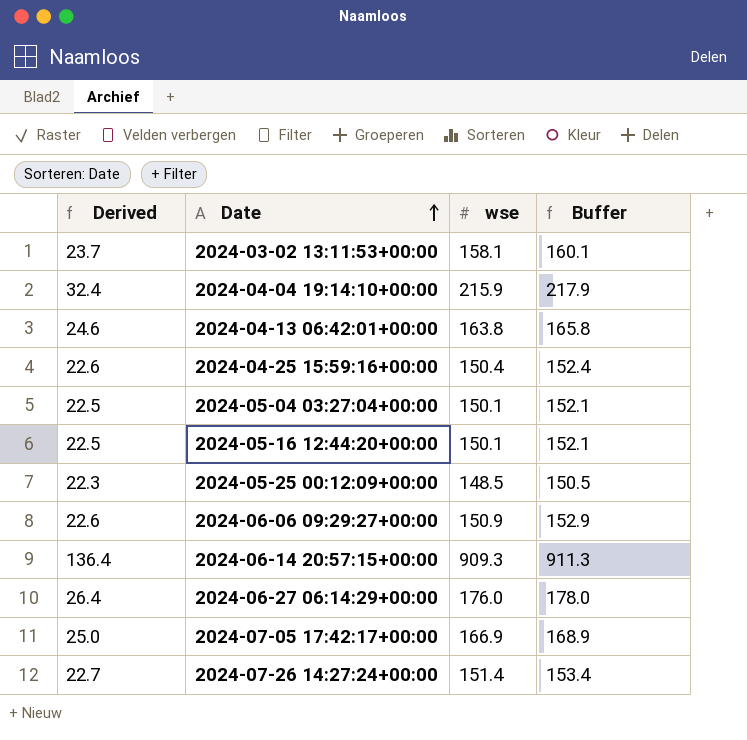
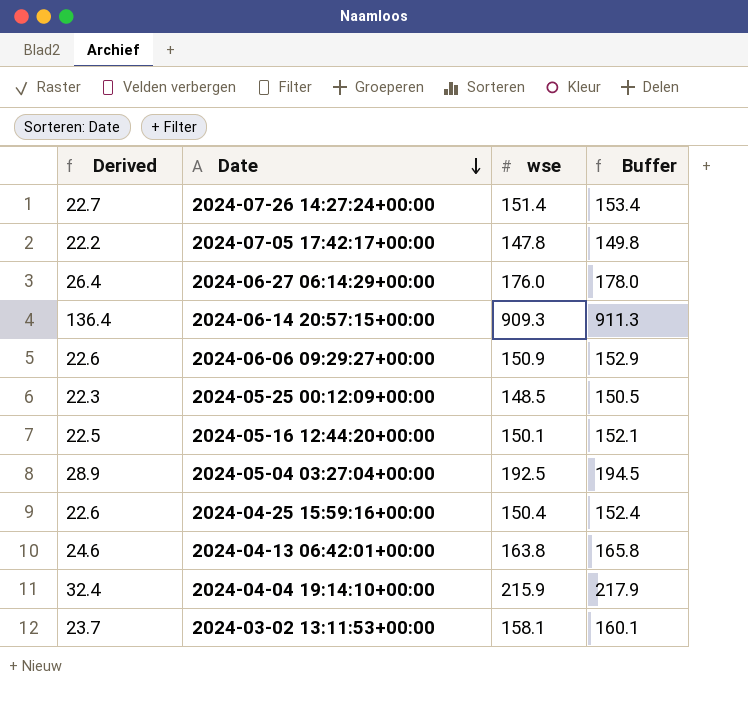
row order: Date ascending -> Date descending
2024-07-05 17:42:17+00:00 | Derived: 25.0 -> 22.2
2024-07-05 17:42:17+00:00 | wse: 166.9 -> 147.8
2024-07-05 17:42:17+00:00 | Buffer: 168.9 -> 149.8
2024-05-04 03:27:04+00:00 | Derived: 22.5 -> 28.9
2024-05-04 03:27:04+00:00 | wse: 150.1 -> 192.5
2024-05-04 03:27:04+00:00 | Buffer: 152.1 -> 194.5

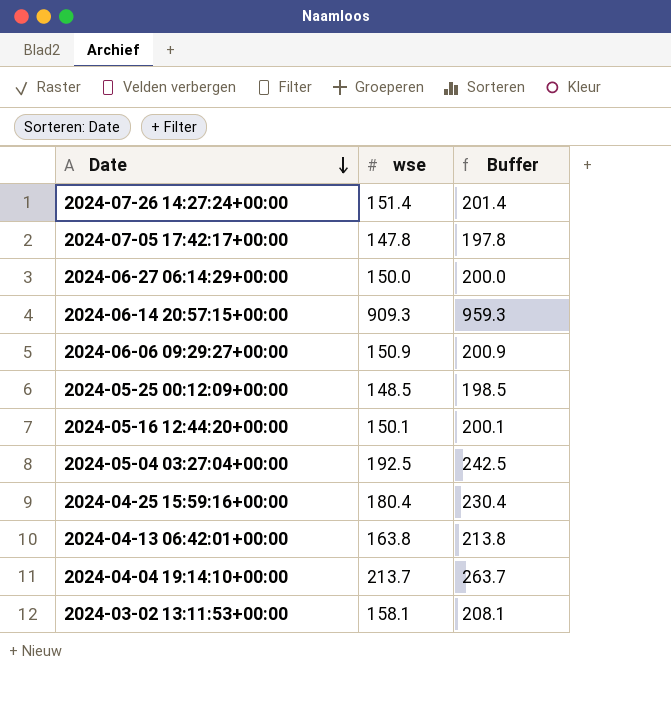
column Derived | formula: [wse] * 0.15 -> none
column Buffer | formula: [wse] + 2 -> [wse] + 50
2024-06-27 06:14:29+00:00 | wse: 176.0 -> 150.0
2024-04-25 15:59:16+00:00 | wse: 150.4 -> 180.4
2024-04-04 19:14:10+00:00 | wse: 215.9 -> 213.7

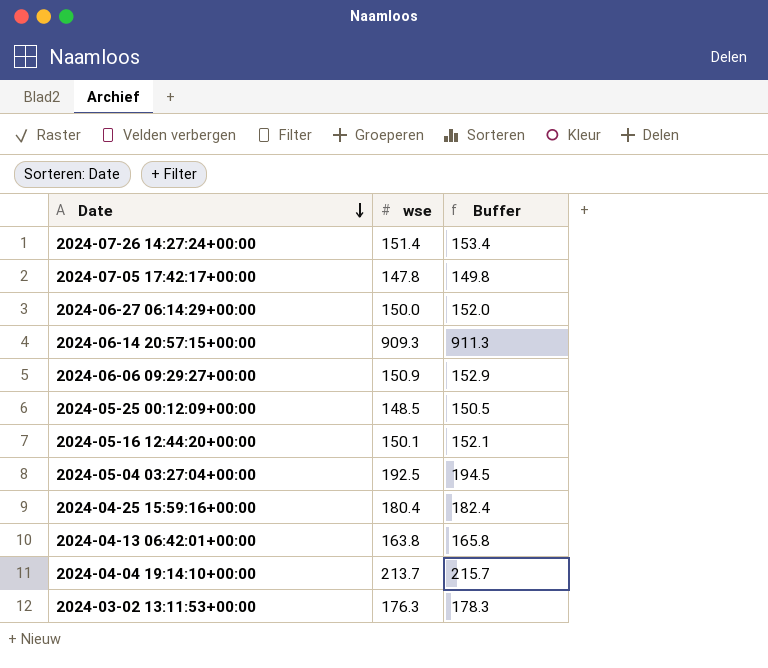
column Buffer | formula: [wse] + 50 -> [wse] + 2
2024-03-02 13:11:53+00:00 | wse: 158.1 -> 176.3

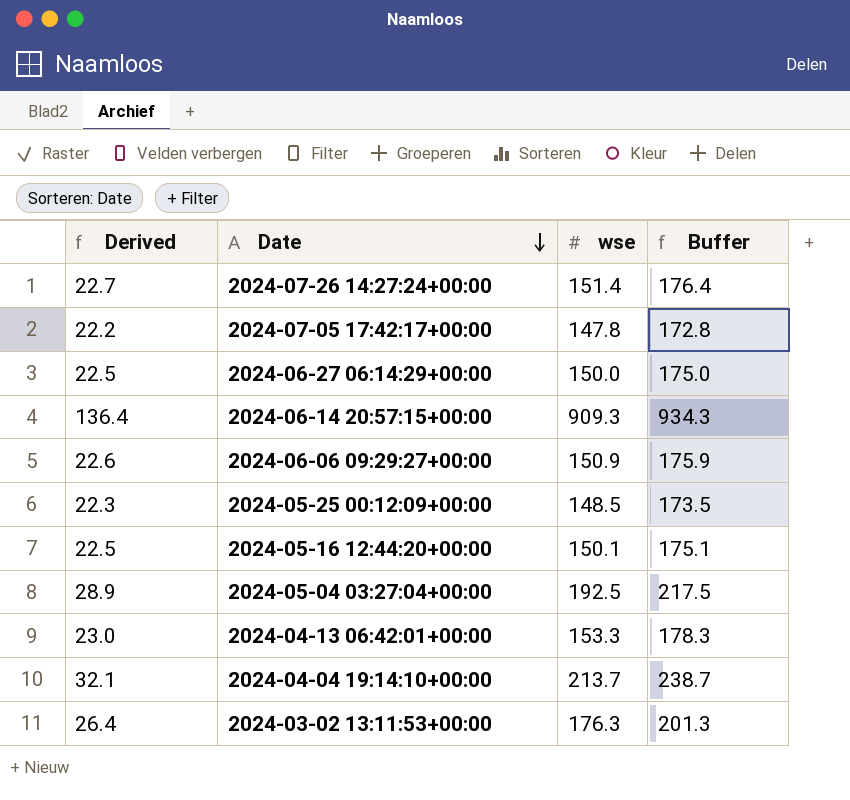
column Derived | formula: none -> [wse] * 0.15
column Buffer | formula: [wse] + 2 -> [wse] + 25
row 2024-04-25 15:59:16+00:00: 180.4 | 182.4 -> none
2024-04-13 06:42:01+00:00 | wse: 163.8 -> 153.3

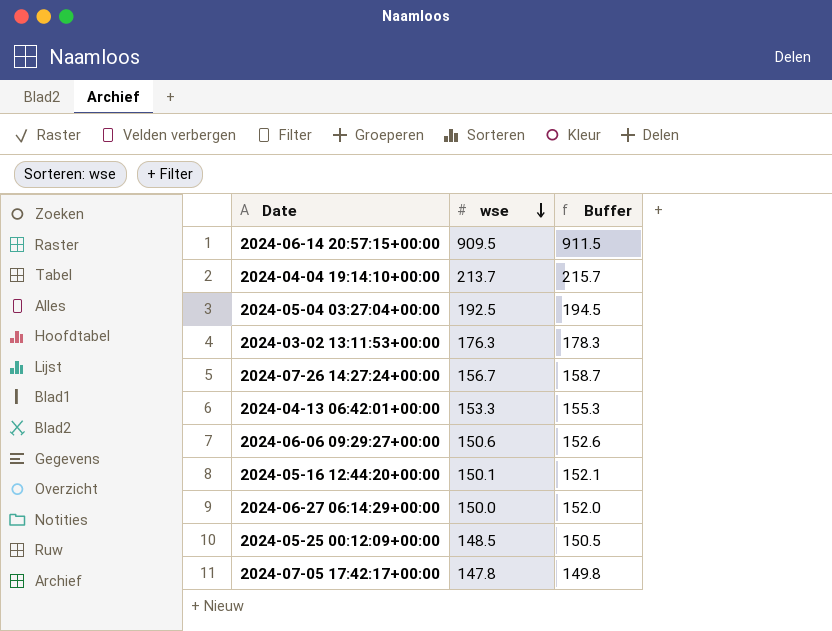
row order: Date descending -> wse descending
column Derived | formula: [wse] * 0.15 -> none
column Buffer | formula: [wse] + 25 -> [wse] + 2
2024-06-14 20:57:15+00:00 | wse: 909.3 -> 909.5
2024-07-26 14:27:24+00:00 | wse: 151.4 -> 156.7
2024-06-06 09:29:27+00:00 | wse: 150.9 -> 150.6

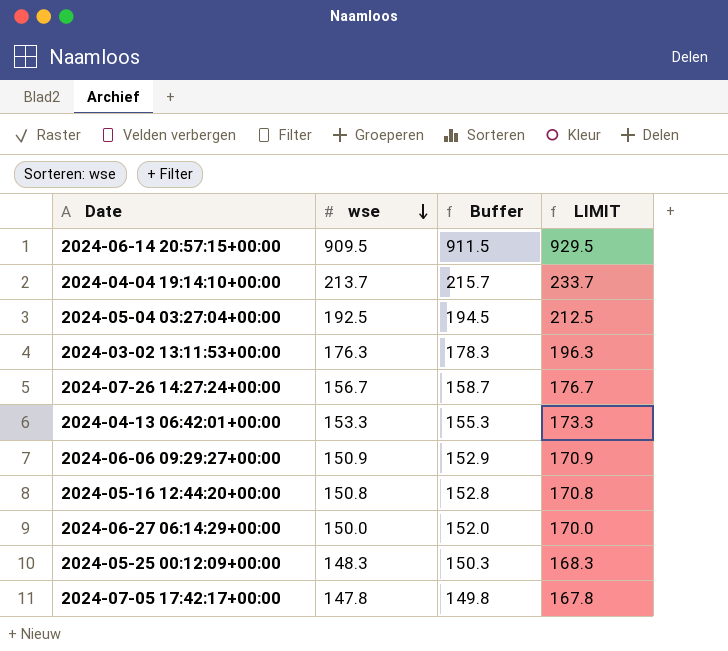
column LIMIT | formula: none -> [wse] + 20
2024-06-06 09:29:27+00:00 | wse: 150.6 -> 150.9
2024-06-06 09:29:27+00:00 | Buffer: 152.6 -> 152.9
2024-05-16 12:44:20+00:00 | wse: 150.1 -> 150.8
2024-05-16 12:44:20+00:00 | Buffer: 152.1 -> 152.8
2024-05-25 00:12:09+00:00 | wse: 148.5 -> 148.3
2024-05-25 00:12:09+00:00 | Buffer: 150.5 -> 150.3

